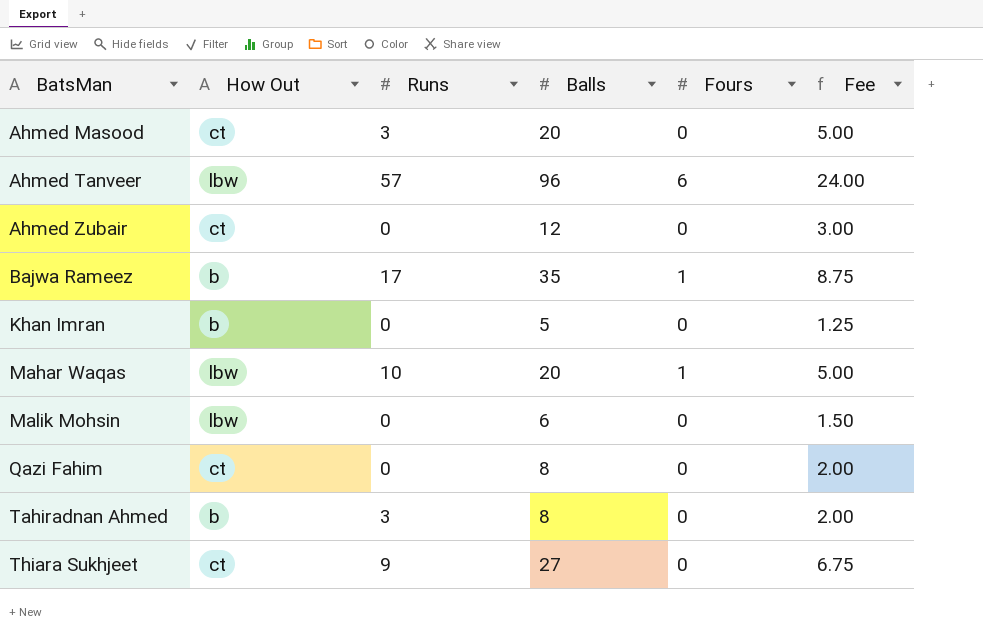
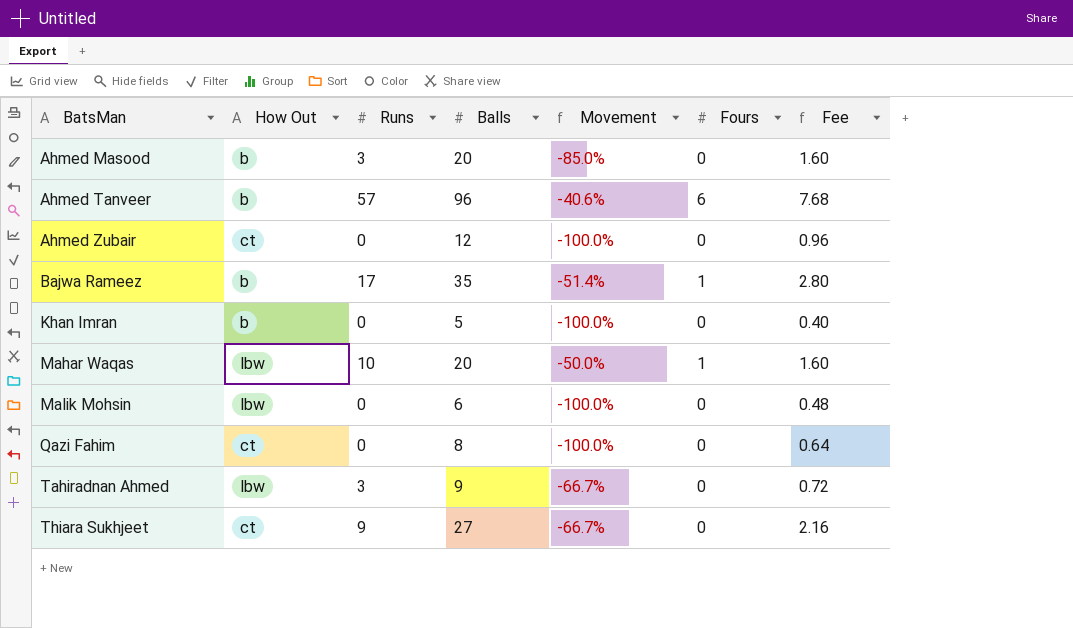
column Movement | formula: none -> ([Runs] - [Balls]) / [Balls]
column Fee | formula: [Balls] * 0.25 -> [Balls] * 0.08
Ahmed Masood | How Out: ct -> b
Ahmed Tanveer | How Out: lbw -> b
Tahiradnan Ahmed | How Out: b -> lbw
Tahiradnan Ahmed | Balls: 8 -> 9

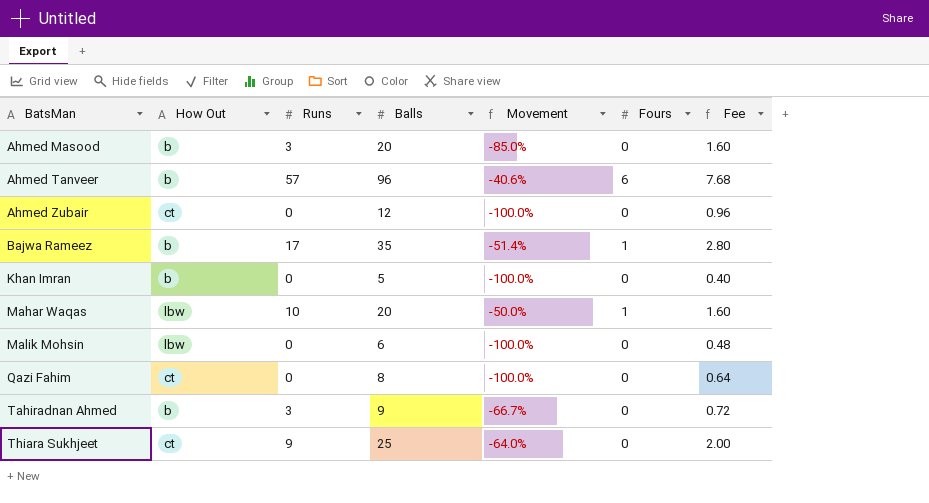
Tahiradnan Ahmed | How Out: lbw -> b
Thiara Sukhjeet | Balls: 27 -> 25
Thiara Sukhjeet | Movement: -66.7% -> -64.0%
Thiara Sukhjeet | Fee: 2.16 -> 2.00

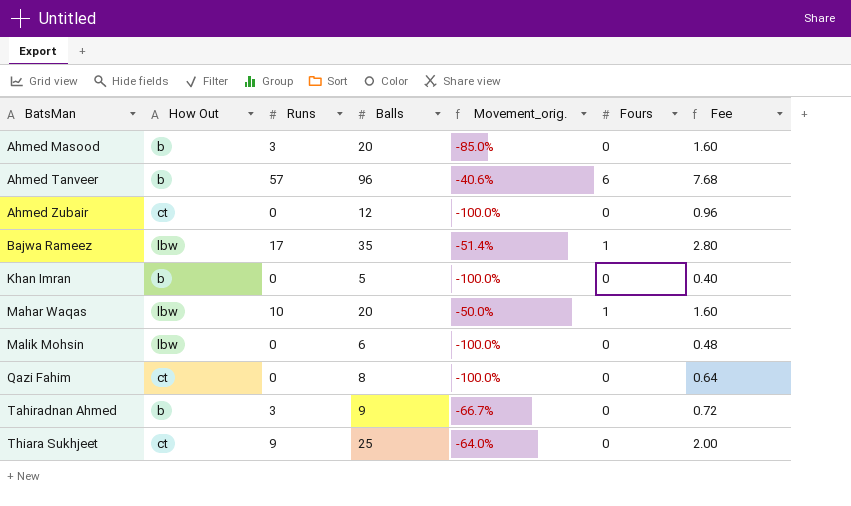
column name: Movement -> Movement_orig.
Bajwa Rameez | How Out: b -> lbw

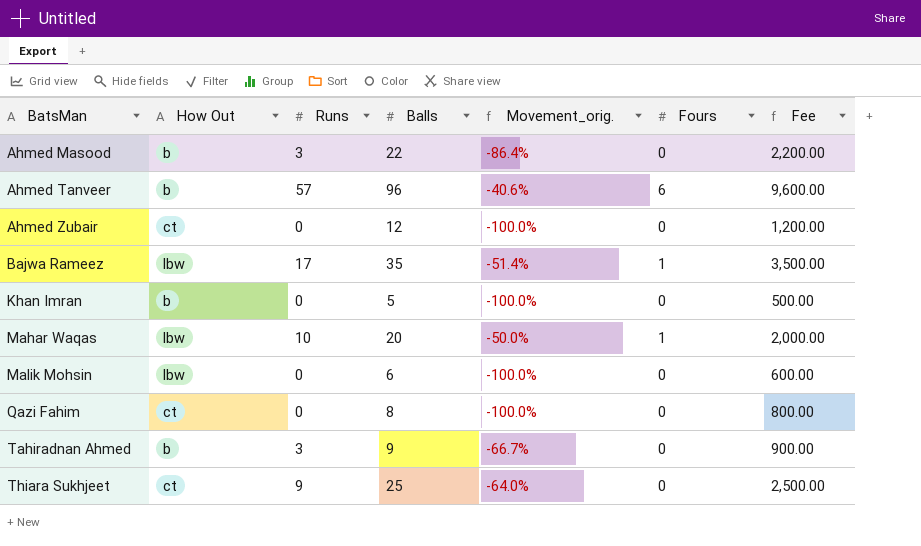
column Fee | formula: [Balls] * 0.08 -> [Balls] * 100
Ahmed Masood | Balls: 20 -> 22
Ahmed Masood | Movement_orig.: -85.0% -> -86.4%

